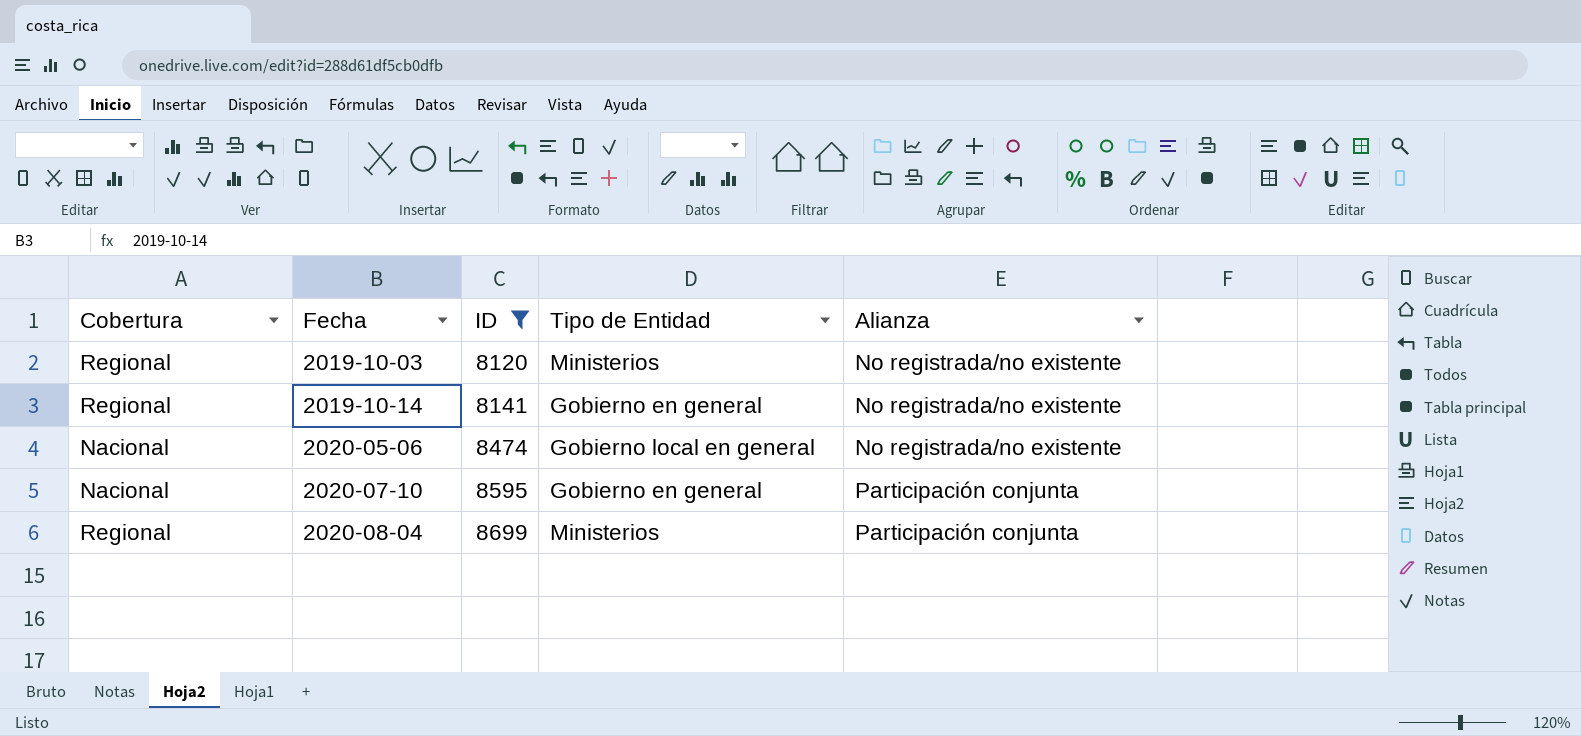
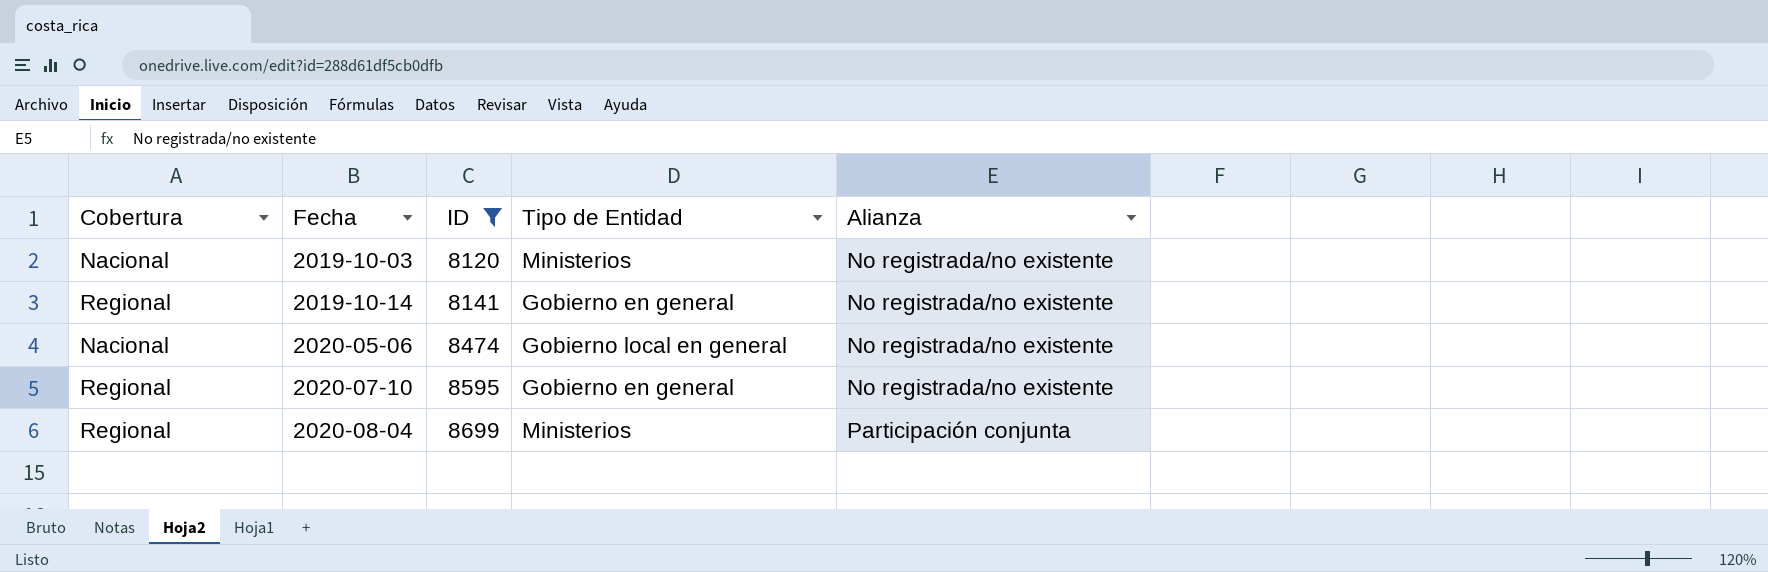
2019-10-03 | Cobertura: Regional -> Nacional
2020-07-10 | Cobertura: Nacional -> Regional
2020-07-10 | Alianza: Participación conjunta -> No registrada/no existente

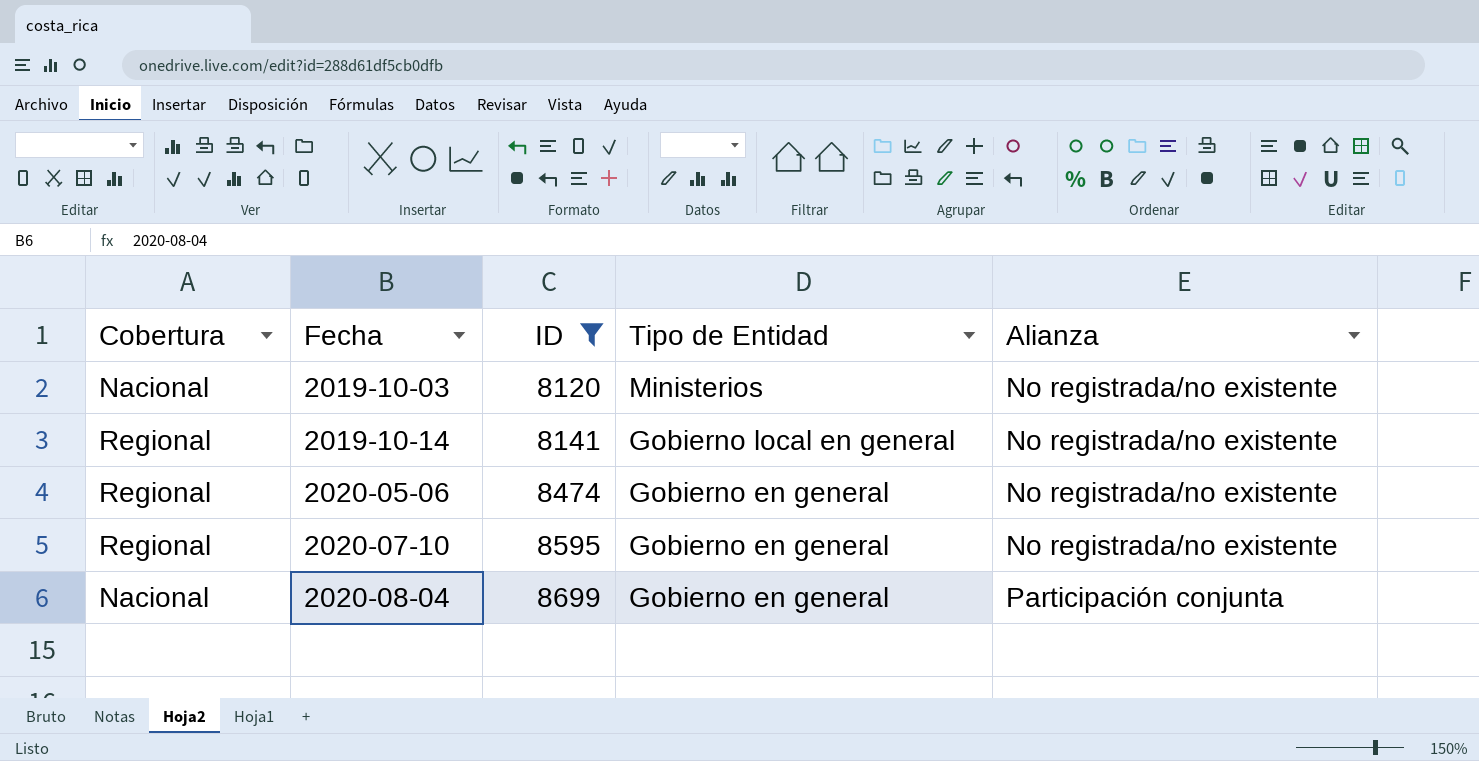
2019-10-14 | Tipo de Entidad: Gobierno en general -> Gobierno local en general
2020-05-06 | Cobertura: Nacional -> Regional
2020-05-06 | Tipo de Entidad: Gobierno local en general -> Gobierno en general
2020-08-04 | Cobertura: Regional -> Nacional
2020-08-04 | Tipo de Entidad: Ministerios -> Gobierno en general

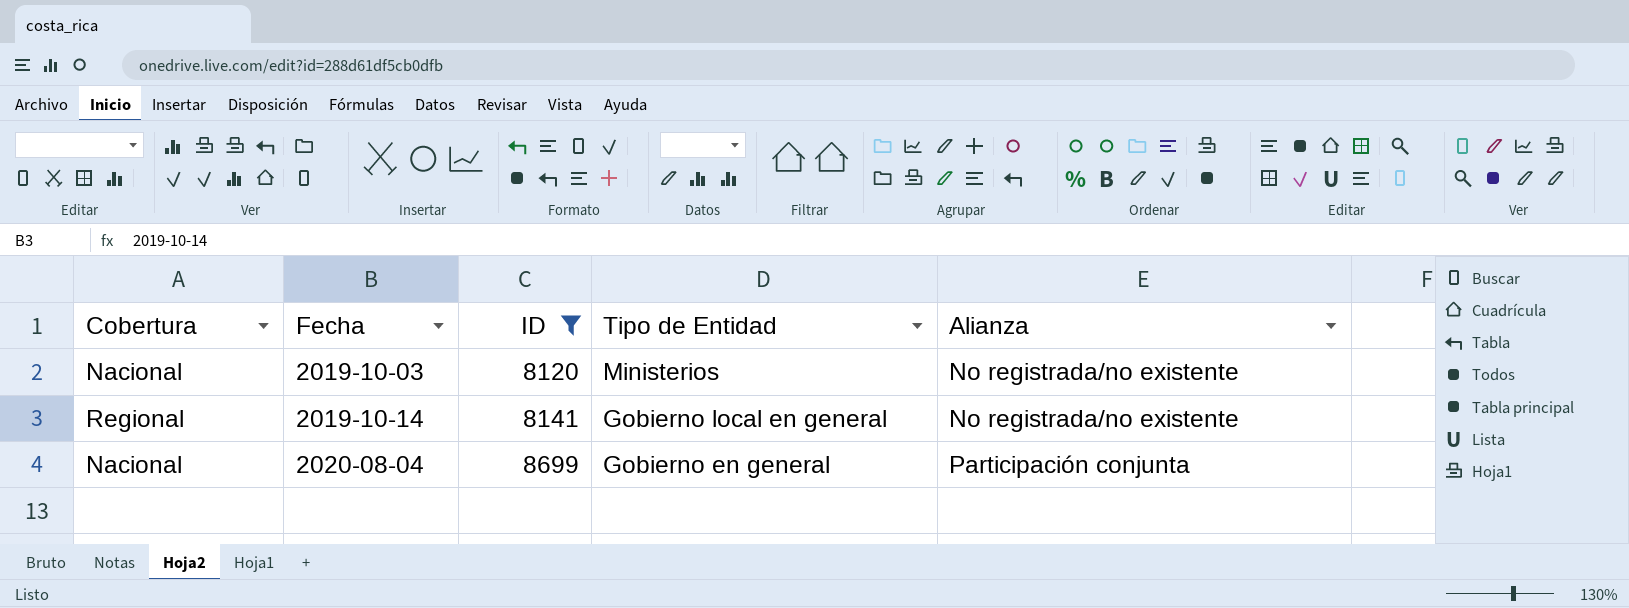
row 2020-05-06: Regional | 8474 | Gobierno en general | No registrada/no existente -> none
row 2020-07-10: Regional | 8595 | Gobierno en general | No registrada/no existente -> none

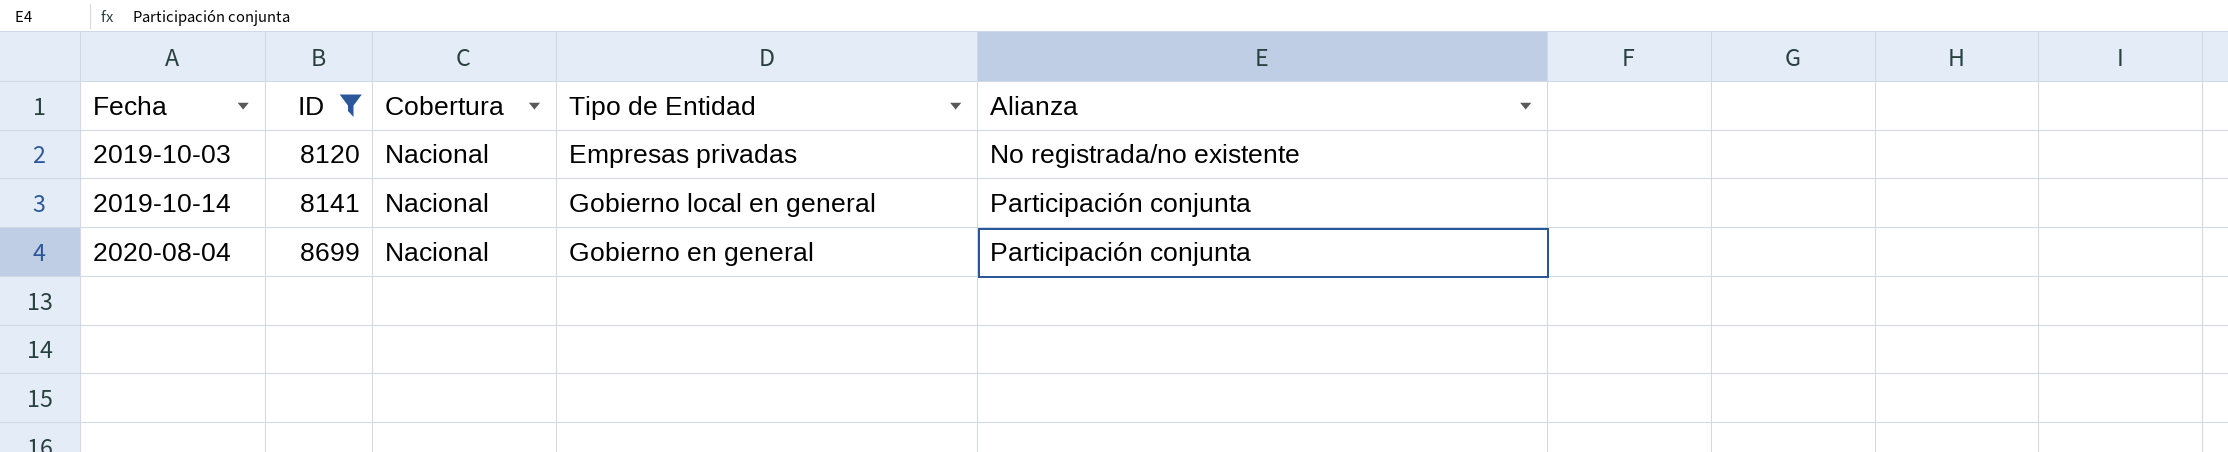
column Cobertura | position: 1 -> 3
2019-10-03 | Tipo de Entidad: Ministerios -> Empresas privadas
2019-10-14 | Cobertura: Regional -> Nacional
2019-10-14 | Alianza: No registrada/no existente -> Participación conjunta

